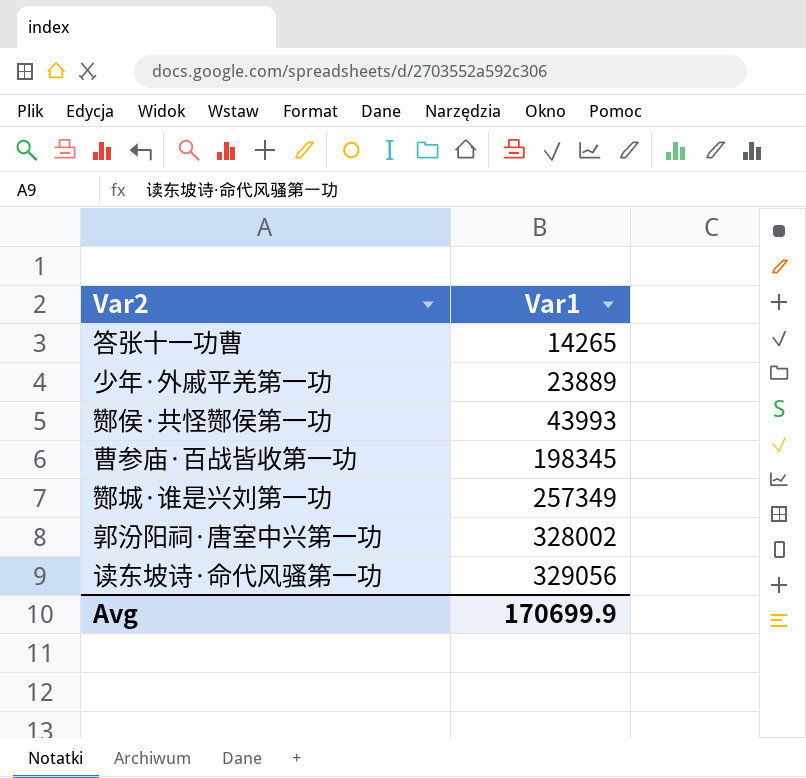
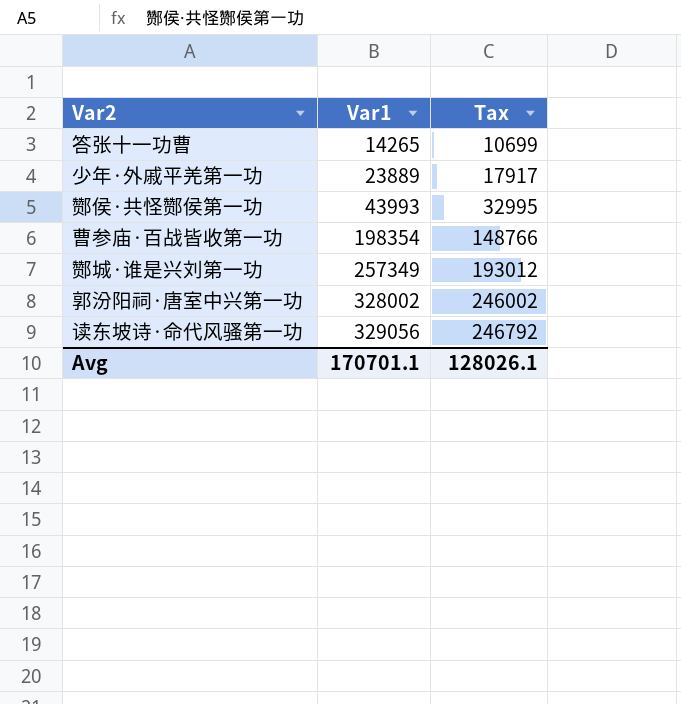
column Tax | formula: none -> [Var1] * 0.75
曹参庙·百战皆收第一功 | Var1: 198345 -> 198354
Avg | Var1: 170699.9 -> 170701.1

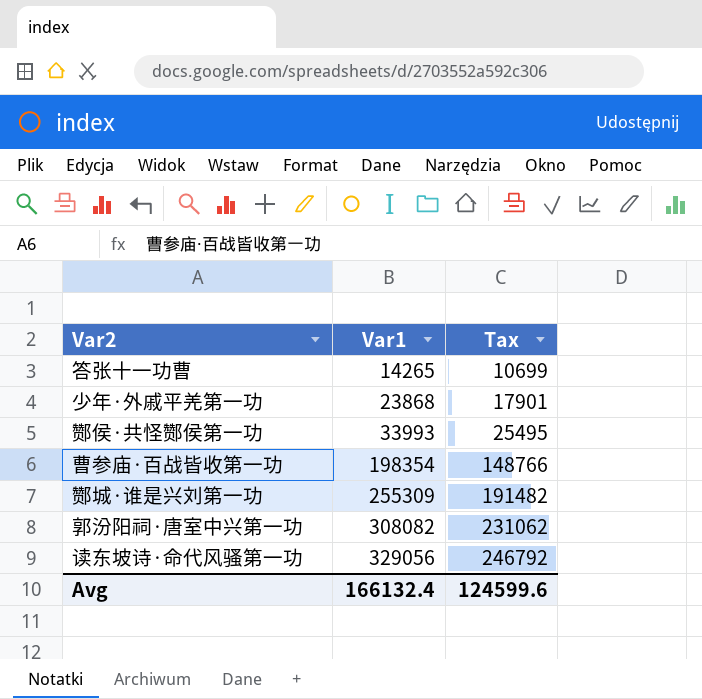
少年·外戚平羌第一功 | Var1: 23889 -> 23868
少年·外戚平羌第一功 | Tax: 17917 -> 17901
酂侯·共怪酂侯第一功 | Var1: 43993 -> 33993
酂侯·共怪酂侯第一功 | Tax: 32995 -> 25495
酂城·谁是兴刘第一功 | Var1: 257349 -> 255309
酂城·谁是兴刘第一功 | Tax: 193012 -> 191482
郭汾阳祠·唐室中兴第一功 | Var1: 328002 -> 308082
郭汾阳祠·唐室中兴第一功 | Tax: 246002 -> 231062
Avg | Var1: 170701.1 -> 166132.4
Avg | Tax: 128026.1 -> 124599.6

